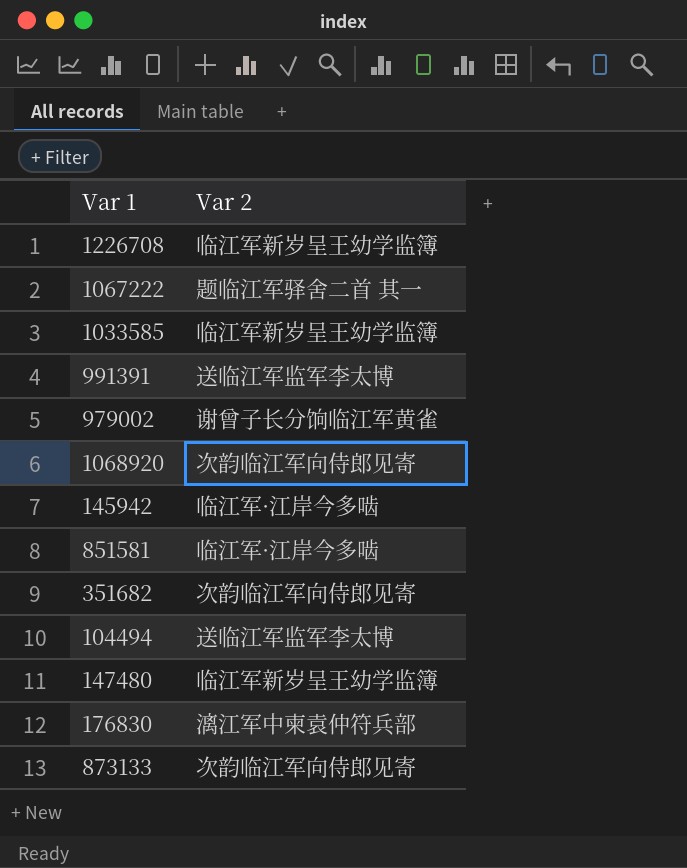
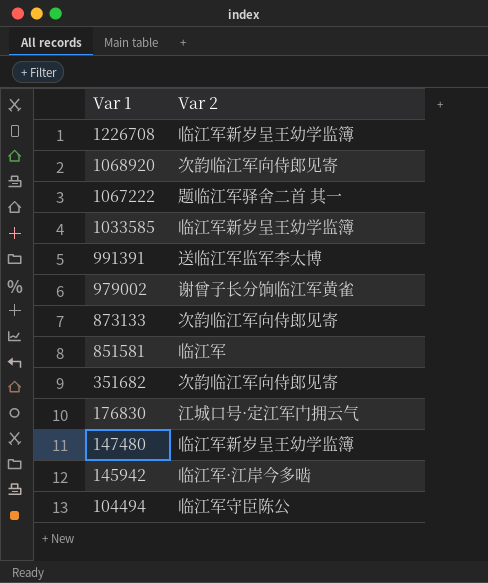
row order: none -> Var 1 descending
851581 | Var 2: 临江军·江岸今多啮 -> 临江军
176830 | Var 2: 漓江军中柬袁仲符兵部 -> 江城口号·定江军门拥云气
104494 | Var 2: 送临江军监军李太博 -> 临江军守臣陈公

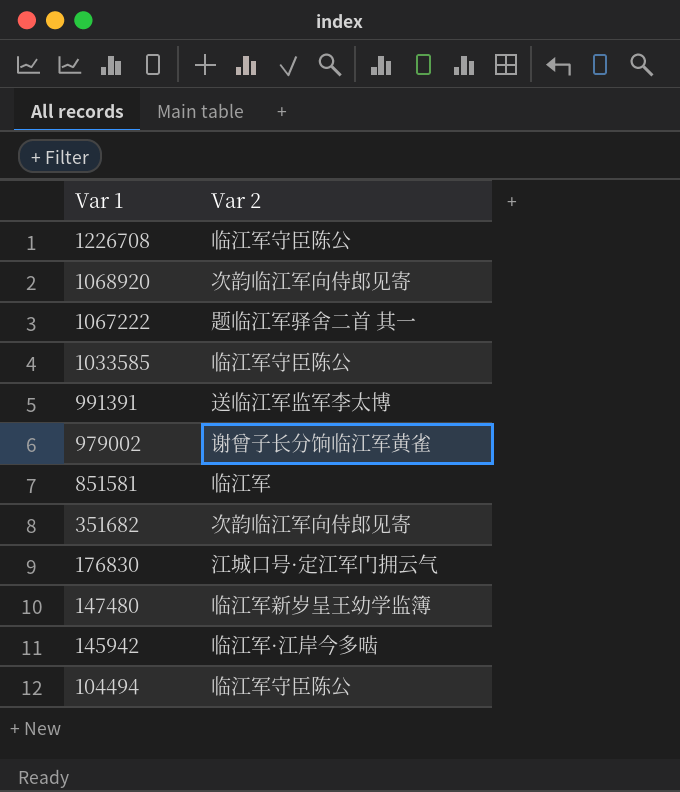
row 873133: 次韵临江军向侍郎见寄 -> none
1226708 | Var 2: 临江军新岁呈王幼学监簿 -> 临江军守臣陈公
1033585 | Var 2: 临江军新岁呈王幼学监簿 -> 临江军守臣陈公

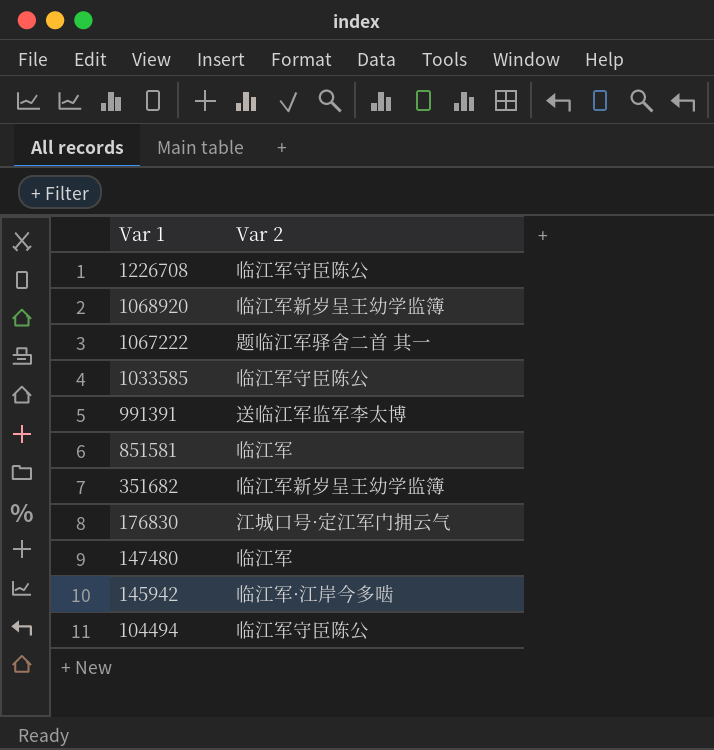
row 979002: 谢曾子长分饷临江军黄雀 -> none
1068920 | Var 2: 次韵临江军向侍郎见寄 -> 临江军新岁呈王幼学监簿
351682 | Var 2: 次韵临江军向侍郎见寄 -> 临江军新岁呈王幼学监簿
147480 | Var 2: 临江军新岁呈王幼学监簿 -> 临江军

